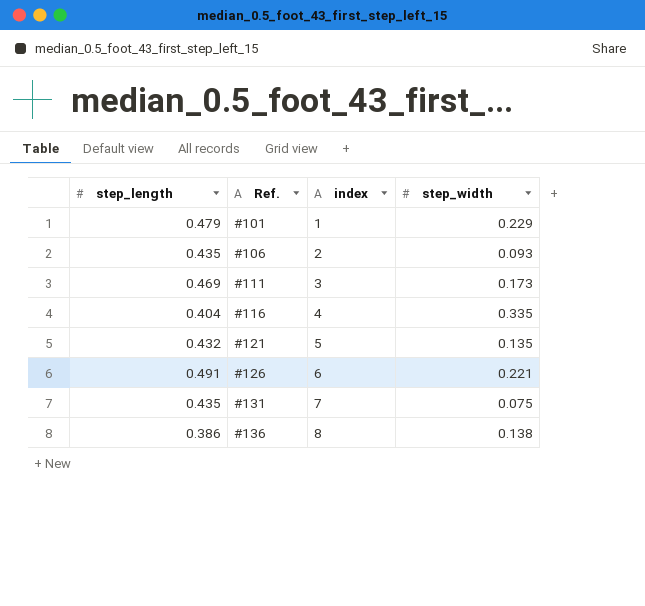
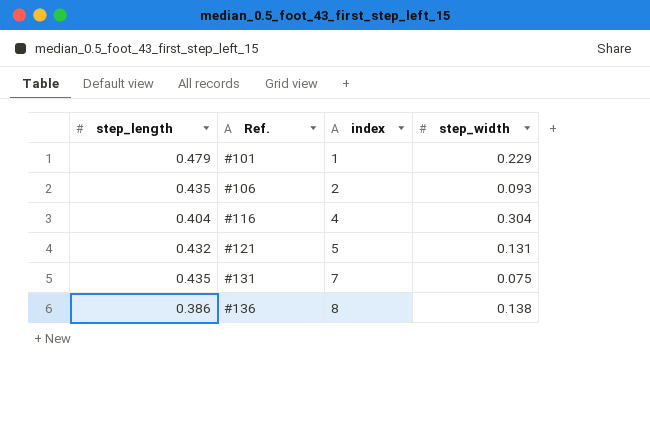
row #111: 0.469 | 3 | 0.173 -> none
row #126: 0.491 | 6 | 0.221 -> none
#116 | step_width: 0.335 -> 0.304
#121 | step_width: 0.135 -> 0.131

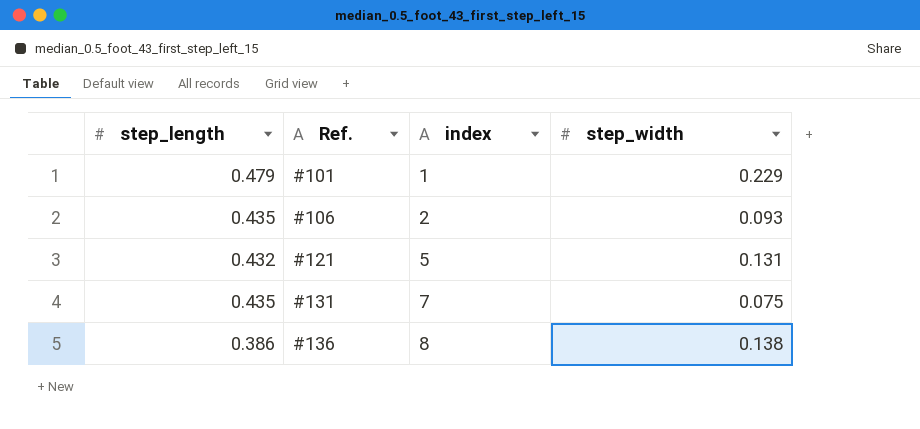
row #116: 0.404 | 4 | 0.304 -> none

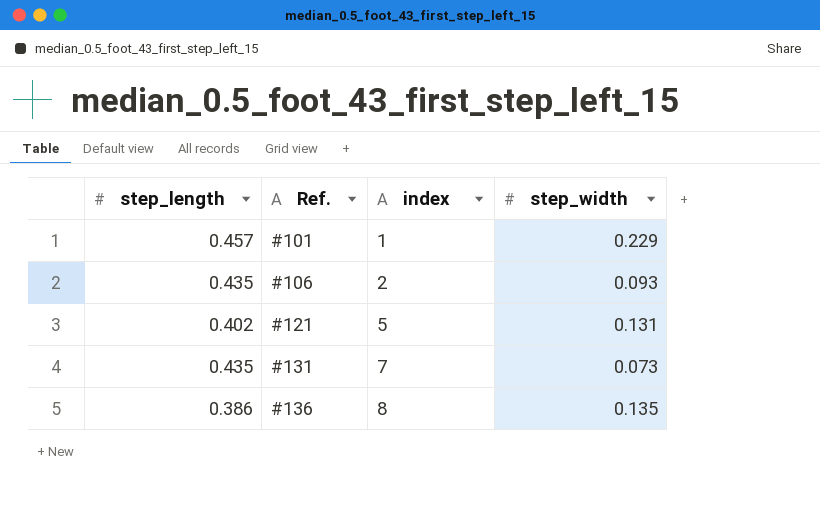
#101 | step_length: 0.479 -> 0.457
#121 | step_length: 0.432 -> 0.402
#131 | step_width: 0.075 -> 0.073
#136 | step_width: 0.138 -> 0.135

